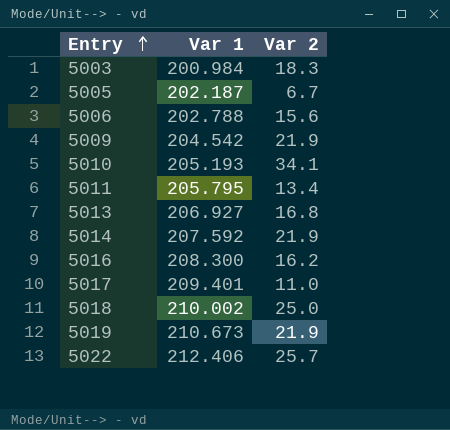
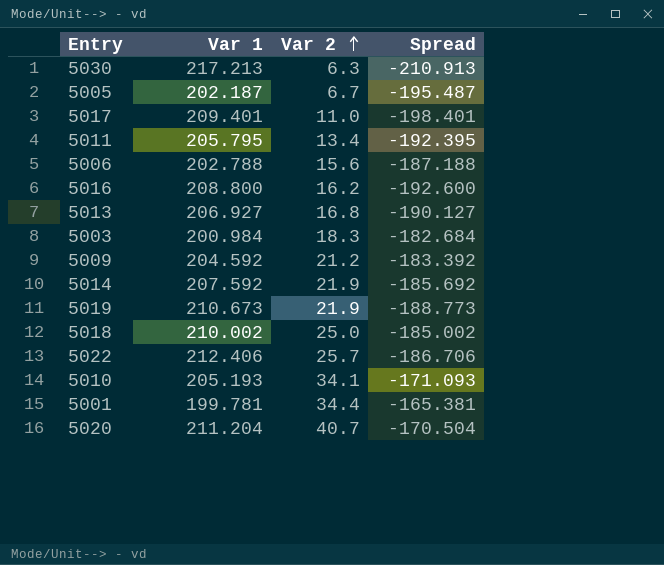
row order: Entry ascending -> Var 2 ascending
column Spread | formula: none -> [Var 2] - [Var 1]
row 5030: none -> 217.213 | 6.3 | -210.913
5016 | Var 1: 208.300 -> 208.800
5009 | Var 1: 204.542 -> 204.592
5009 | Var 2: 21.9 -> 21.2
row 5001: none -> 199.781 | 34.4 | -165.381
row 5020: none -> 211.204 | 40.7 | -170.504

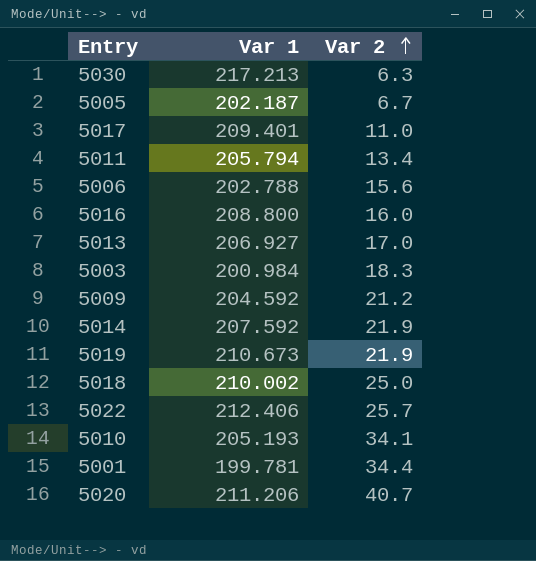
column Spread | formula: [Var 2] - [Var 1] -> none
5011 | Var 1: 205.795 -> 205.794
5016 | Var 2: 16.2 -> 16.0
5013 | Var 2: 16.8 -> 17.0
5020 | Var 1: 211.204 -> 211.206

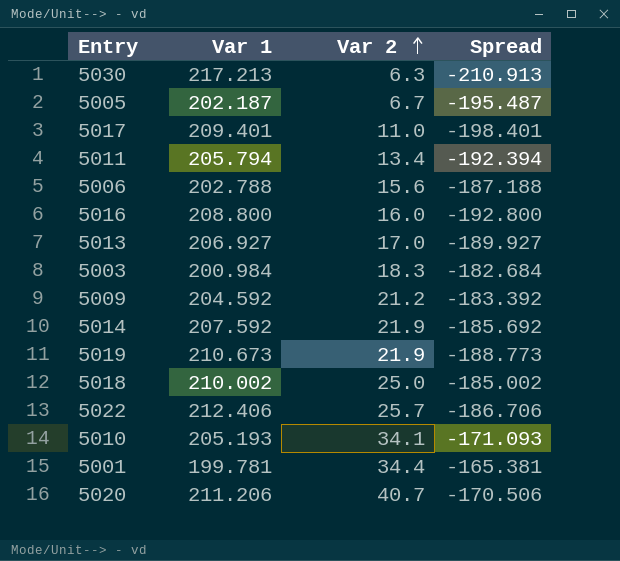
column Spread | formula: none -> [Var 2] - [Var 1]

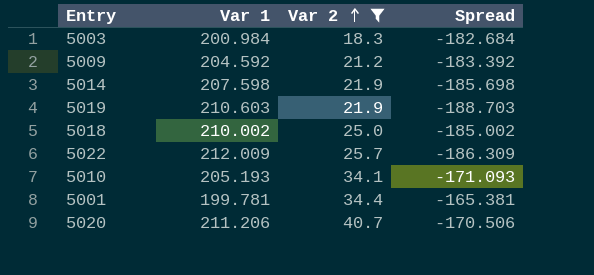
filter: none -> Var 2 >= 18.3
5014 | Var 1: 207.592 -> 207.598
5014 | Spread: -185.692 -> -185.698
5019 | Var 1: 210.673 -> 210.603
5019 | Spread: -188.773 -> -188.703
5022 | Var 1: 212.406 -> 212.009
5022 | Spread: -186.706 -> -186.309

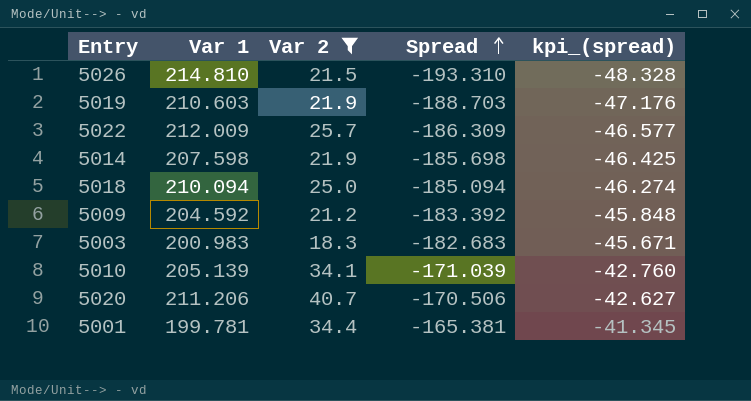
row order: Var 2 ascending -> Spread ascending
column kpi_(spread) | formula: none -> [Spread] * 0.25
row 5026: none -> 214.810 | 21.5 | -193.310 | -48.328
5018 | Var 1: 210.002 -> 210.094
5018 | Spread: -185.002 -> -185.094
5003 | Var 1: 200.984 -> 200.983
5003 | Spread: -182.684 -> -182.683
5010 | Var 1: 205.193 -> 205.139
5010 | Spread: -171.093 -> -171.039

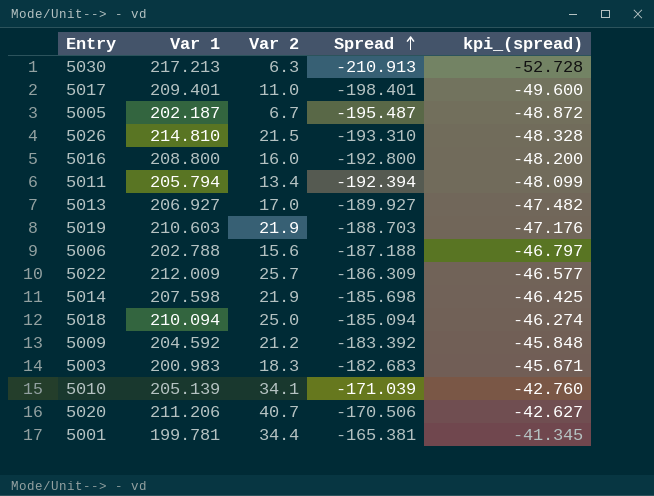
filter: Var 2 >= 18.3 -> none

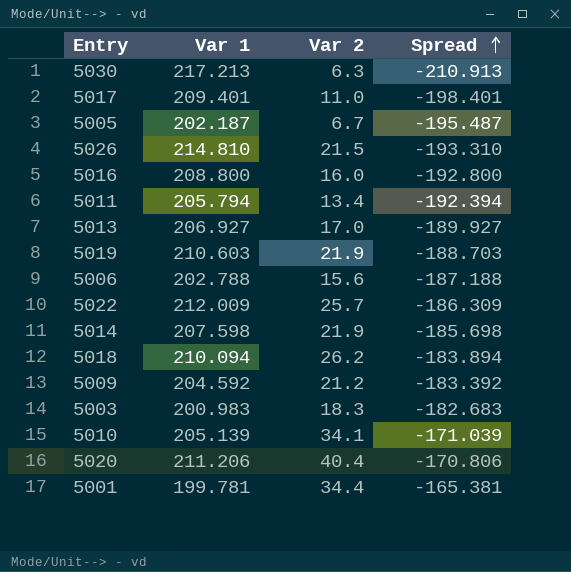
column kpi_(spread) | formula: [Spread] * 0.25 -> none
5018 | Var 2: 25.0 -> 26.2
5018 | Spread: -185.094 -> -183.894
5020 | Var 2: 40.7 -> 40.4
5020 | Spread: -170.506 -> -170.806

